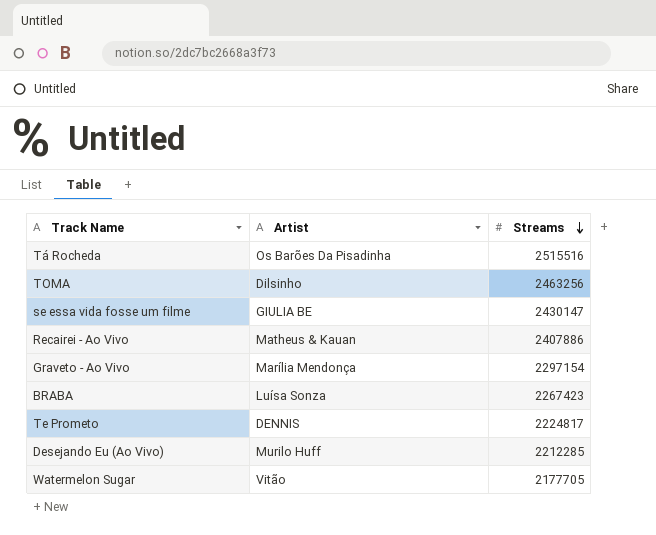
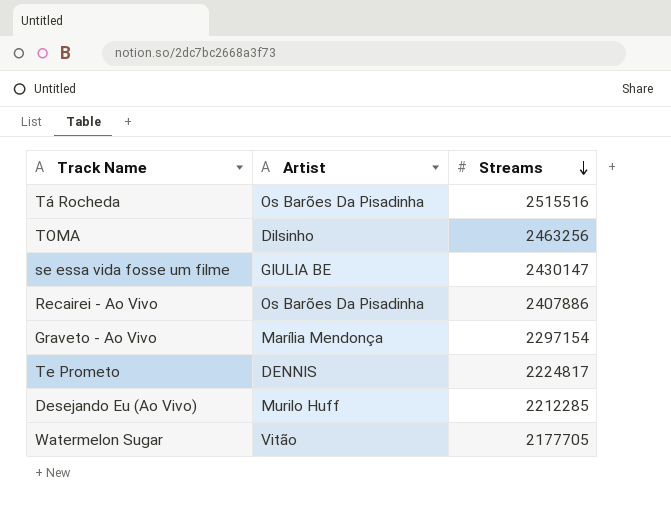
row BRABA: Luísa Sonza | 2267423 -> none
Recairei - Ao Vivo | Artist: Matheus & Kauan -> Os Barões Da Pisadinha

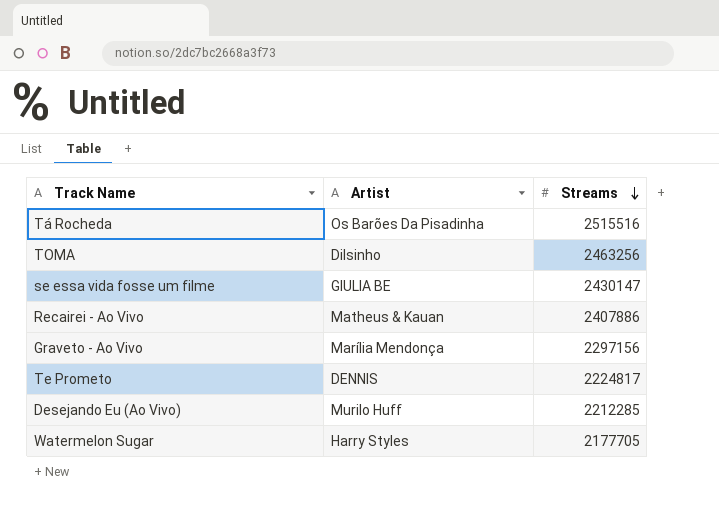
Recairei - Ao Vivo | Artist: Os Barões Da Pisadinha -> Matheus & Kauan
Graveto - Ao Vivo | Streams: 2297154 -> 2297156
Watermelon Sugar | Artist: Vitão -> Harry Styles

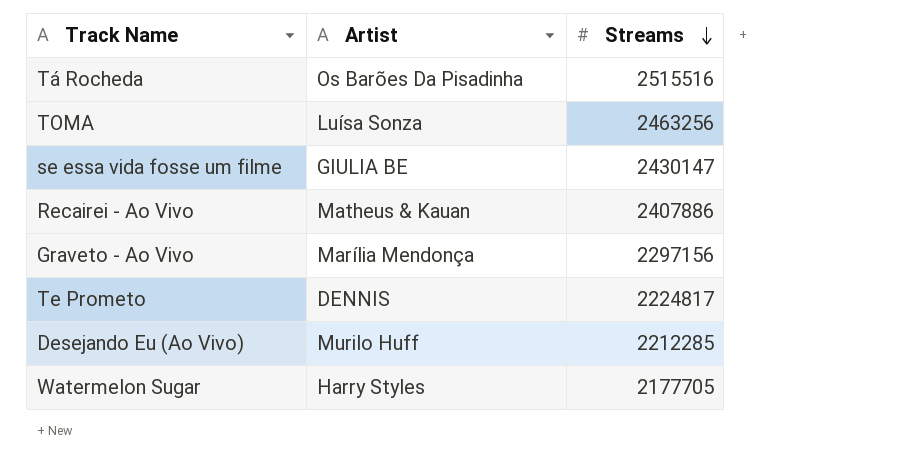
TOMA | Artist: Dilsinho -> Luísa Sonza

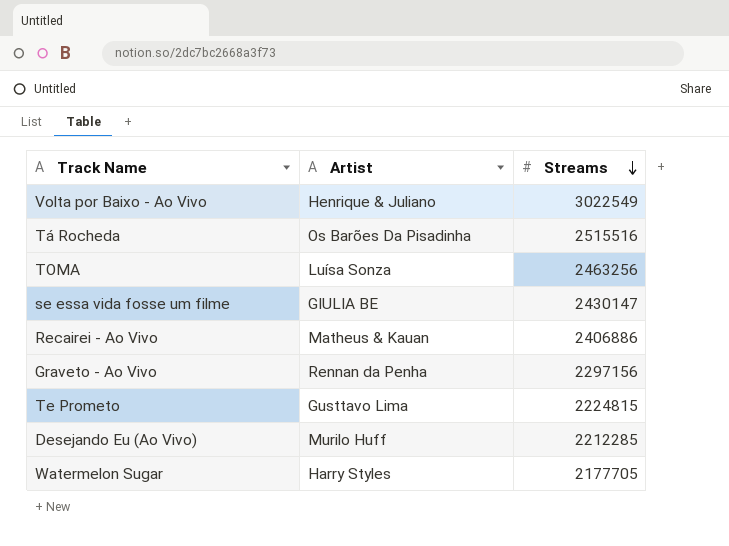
row Volta por Baixo - Ao Vivo: none -> Henrique & Juliano | 3022549
Recairei - Ao Vivo | Streams: 2407886 -> 2406886
Graveto - Ao Vivo | Artist: Marília Mendonça -> Rennan da Penha
Te Prometo | Artist: DENNIS -> Gusttavo Lima
Te Prometo | Streams: 2224817 -> 2224815

